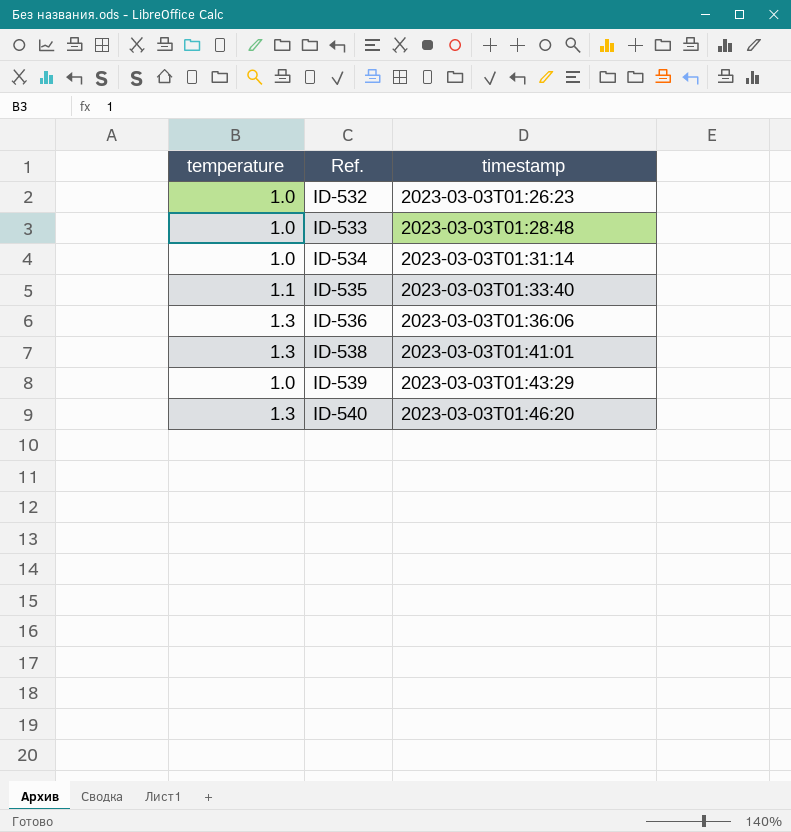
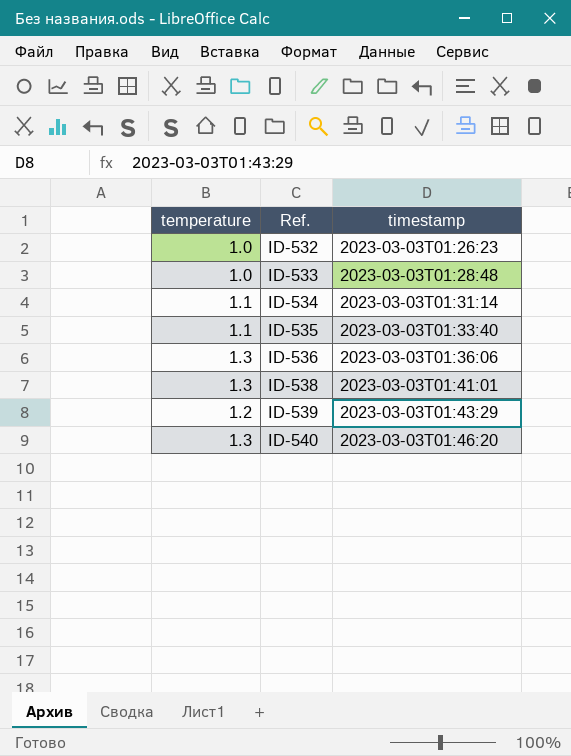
ID-534 | temperature: 1.0 -> 1.1
ID-539 | temperature: 1.0 -> 1.2

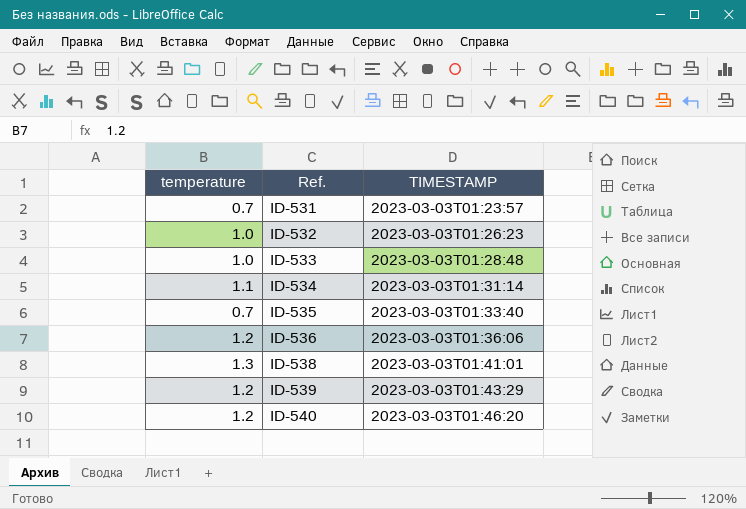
column name: timestamp -> TIMESTAMP
row ID-531: none -> 0.7 | 2023-03-03T01:23:57
ID-535 | temperature: 1.1 -> 0.7
ID-536 | temperature: 1.3 -> 1.2
ID-540 | temperature: 1.3 -> 1.2

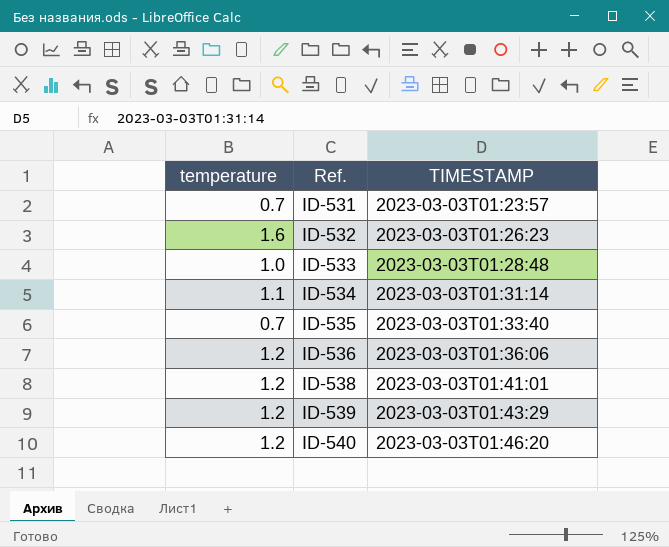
ID-532 | temperature: 1.0 -> 1.6
ID-538 | temperature: 1.3 -> 1.2

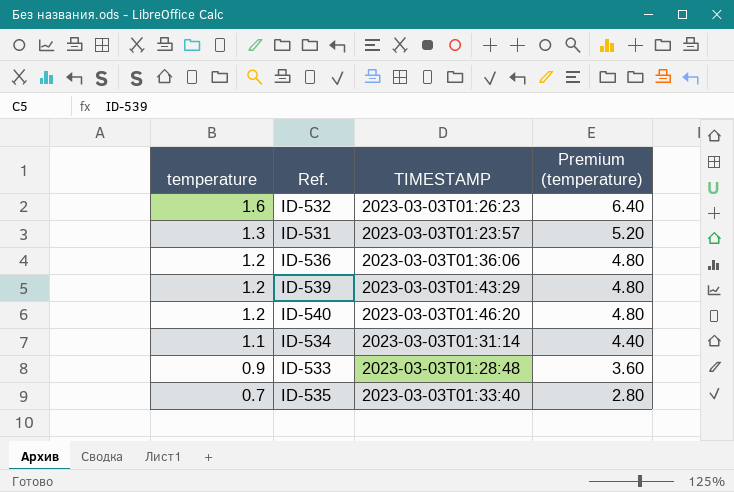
row order: Ref. ascending -> temperature descending
column Premium (temperature) | formula: none -> [temperature] * 4
row ID-538: 1.2 | 2023-03-03T01:41:01 -> none
ID-531 | temperature: 0.7 -> 1.3
ID-533 | temperature: 1.0 -> 0.9

